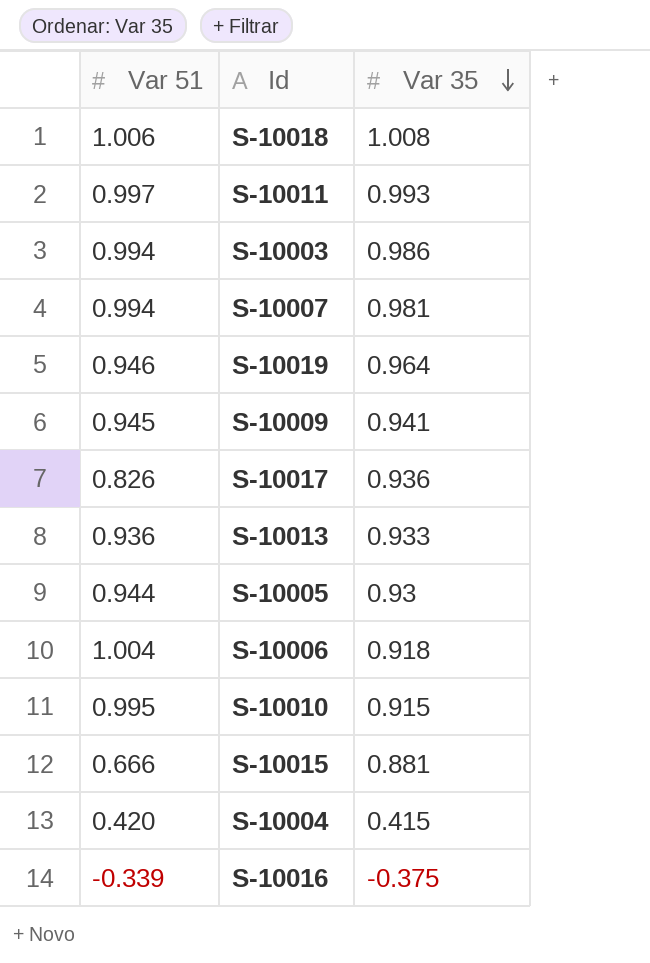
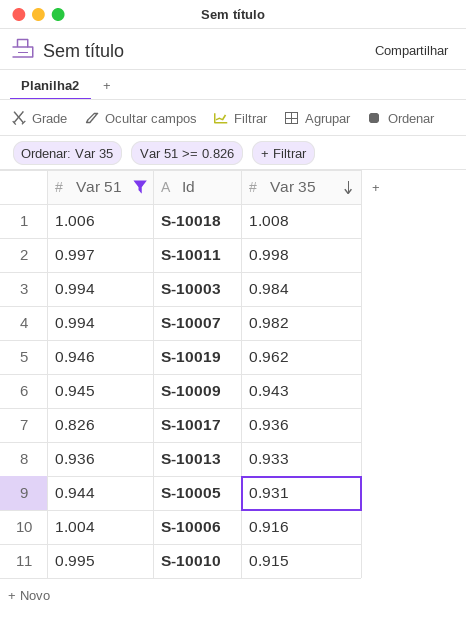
filter: none -> Var 51 >= 0.826
S-10011 | Var 35: 0.993 -> 0.998
S-10003 | Var 35: 0.986 -> 0.984
S-10007 | Var 35: 0.981 -> 0.982
S-10019 | Var 35: 0.964 -> 0.962
S-10009 | Var 35: 0.941 -> 0.943
S-10005 | Var 35: 0.93 -> 0.931
S-10006 | Var 35: 0.918 -> 0.916

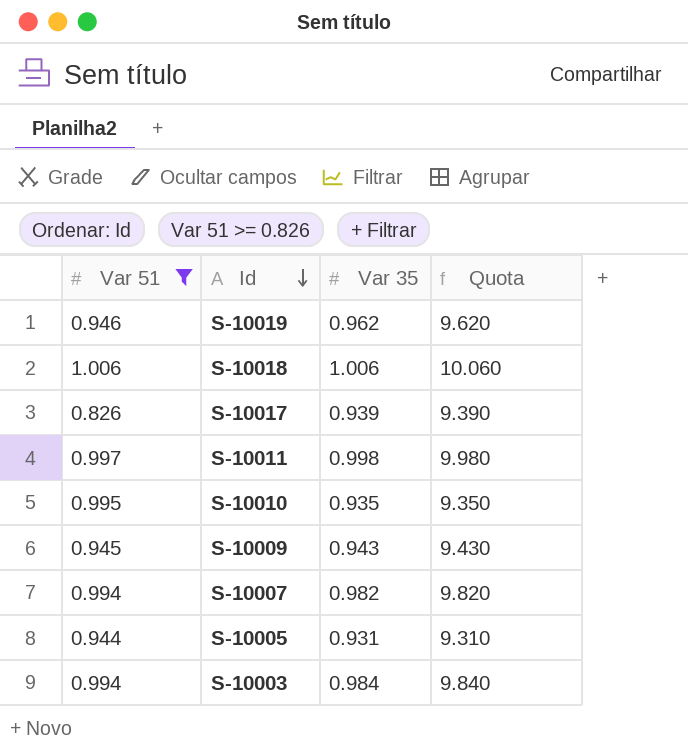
row order: Var 35 descending -> Id descending
column Quota | formula: none -> [Var 35] * 10
row S-10013: 0.936 | 0.933 -> none
row S-10006: 1.004 | 0.916 -> none
S-10018 | Var 35: 1.008 -> 1.006
S-10017 | Var 35: 0.936 -> 0.939
S-10010 | Var 35: 0.915 -> 0.935

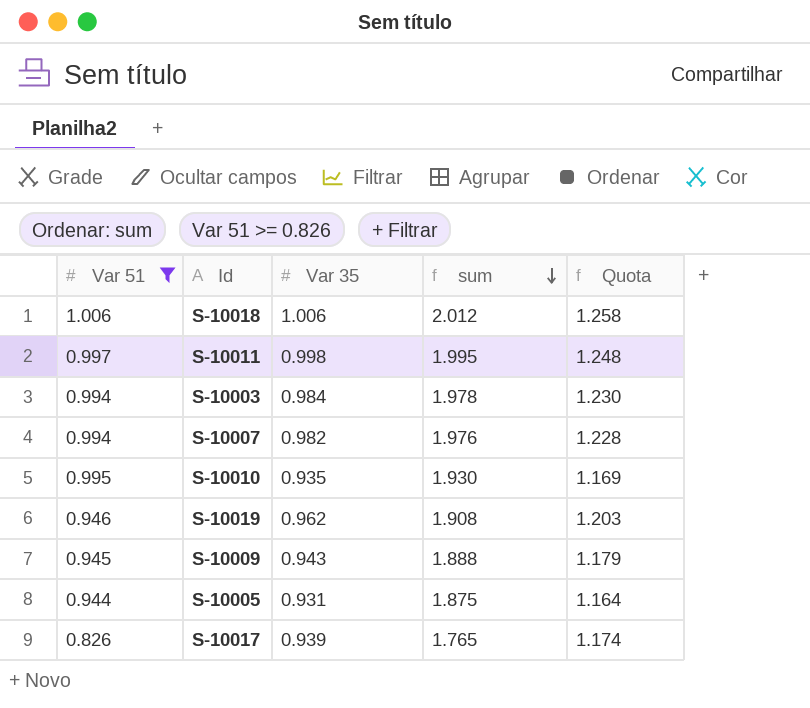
row order: Id descending -> sum descending
column sum | formula: none -> [Var 51] + [Var 35]
column Quota | formula: [Var 35] * 10 -> [Var 35] * 1.25

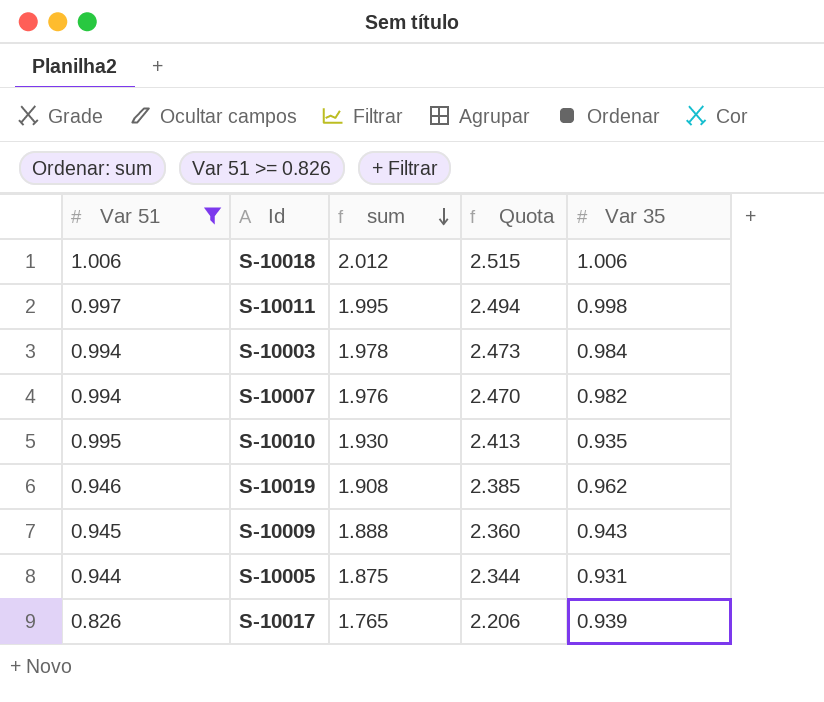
column Quota | formula: [Var 35] * 1.25 -> [sum] * 1.25
column Var 35 | position: 3 -> 5

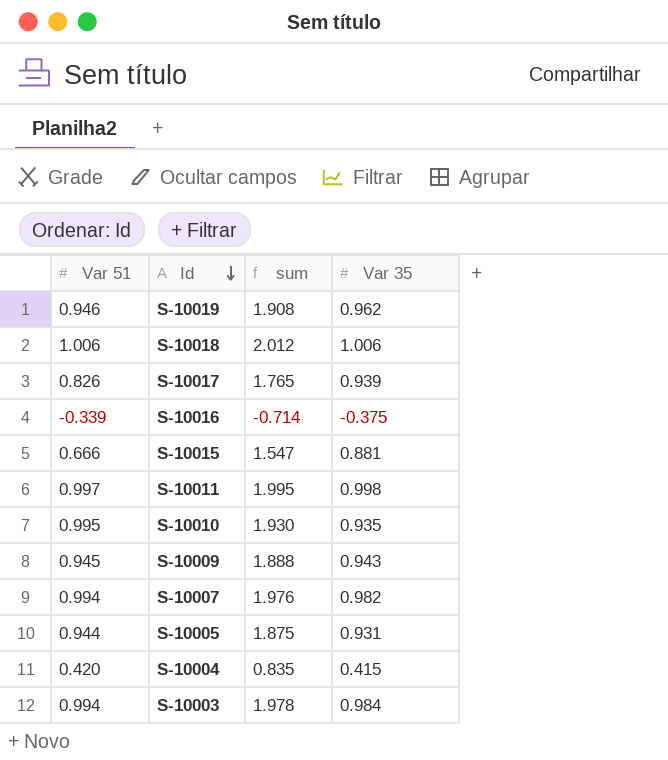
filter: Var 51 >= 0.826 -> none
row order: sum descending -> Id descending
column Quota | formula: [sum] * 1.25 -> none

